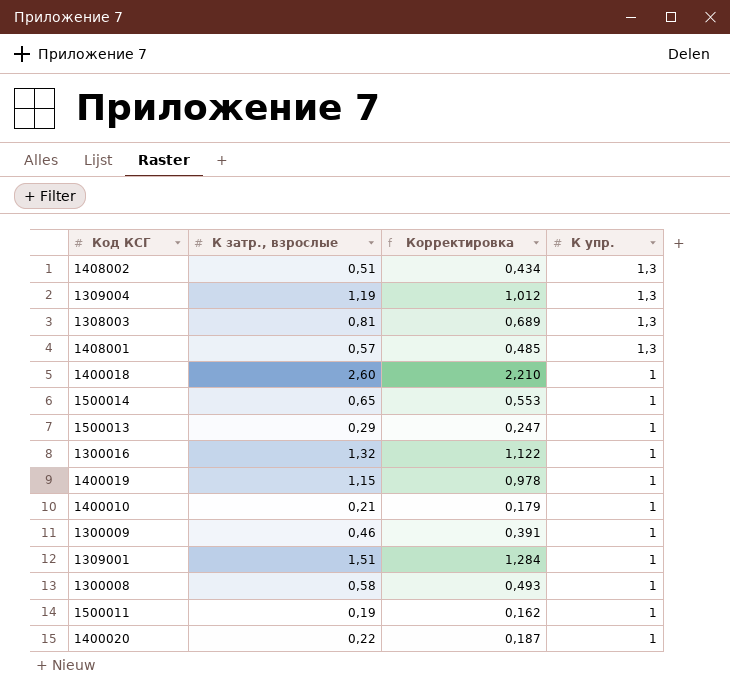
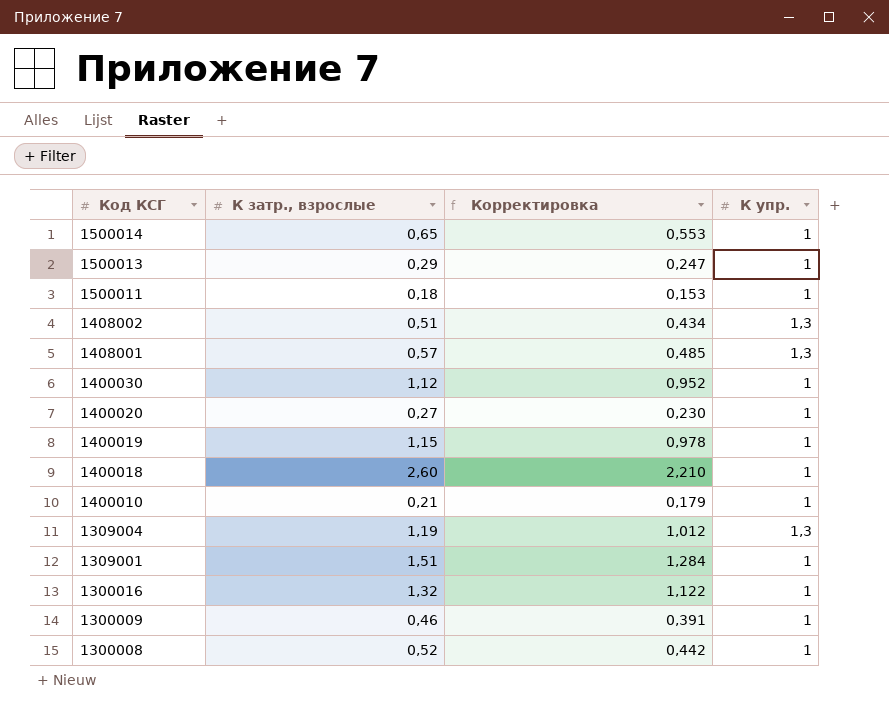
row order: К упр. descending -> Код КСГ descending
row 1308003: 0,81 | 0,689 | 1,3 -> none
1500011 | К затр., взрослые: 0,19 -> 0,18
1500011 | Корректировка: 0,162 -> 0,153
row 1400030: none -> 1,12 | 0,952 | 1
1400020 | К затр., взрослые: 0,22 -> 0,27
1400020 | Корректировка: 0,187 -> 0,230
1300008 | К затр., взрослые: 0,58 -> 0,52
1300008 | Корректировка: 0,493 -> 0,442

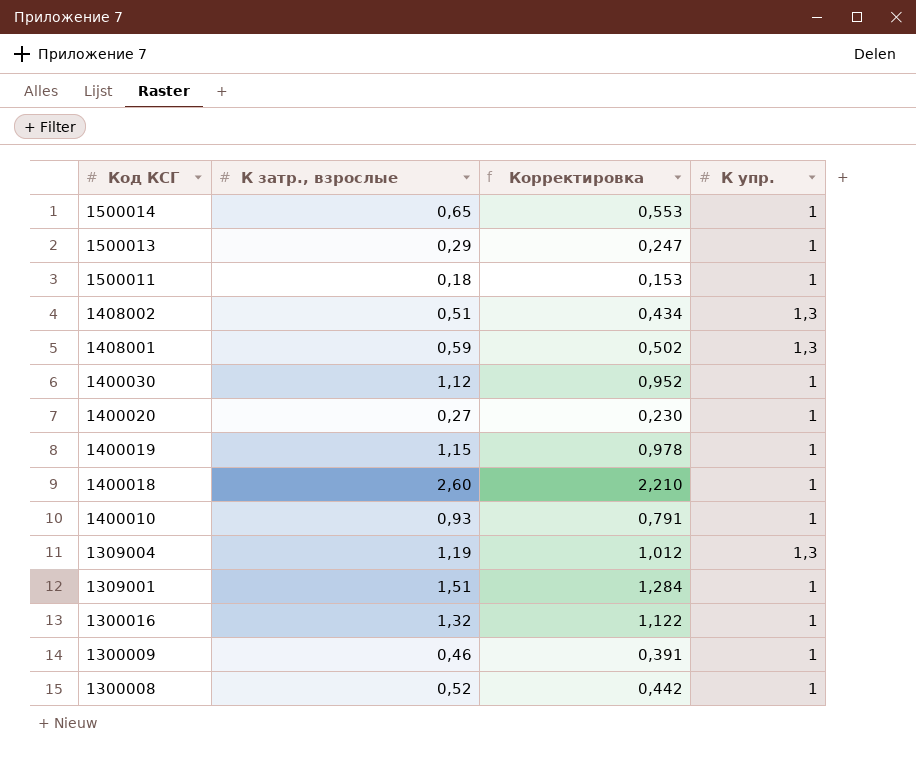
1408001 | К затр., взрослые: 0,57 -> 0,59
1408001 | Корректировка: 0,485 -> 0,502
1400010 | К затр., взрослые: 0,21 -> 0,93
1400010 | Корректировка: 0,179 -> 0,791

